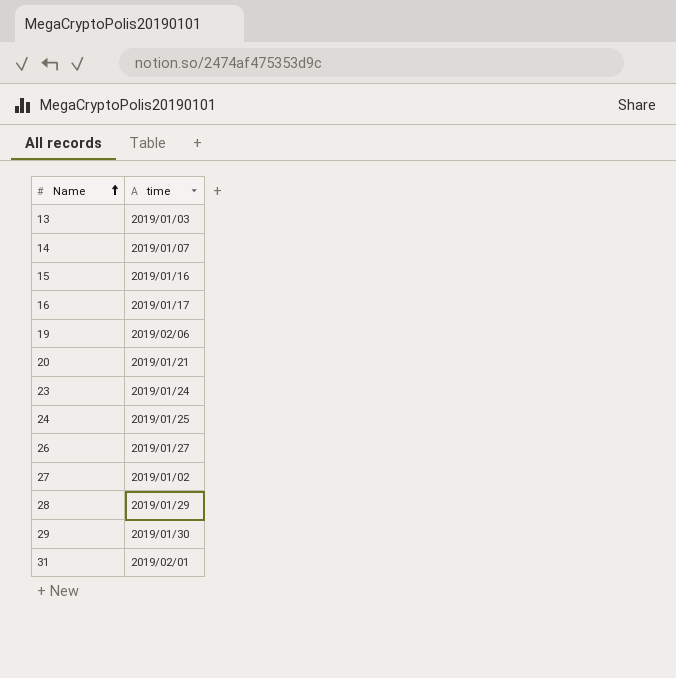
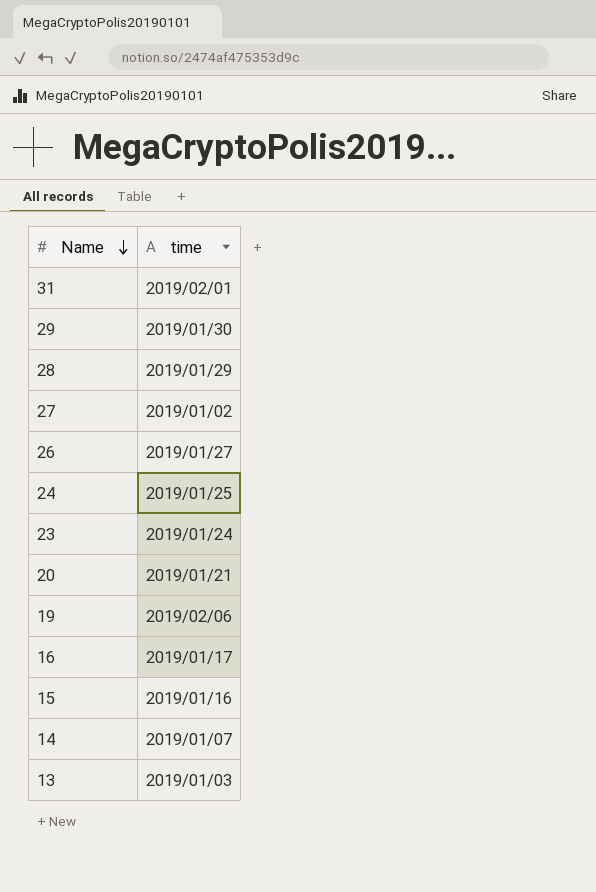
row order: Name ascending -> Name descending

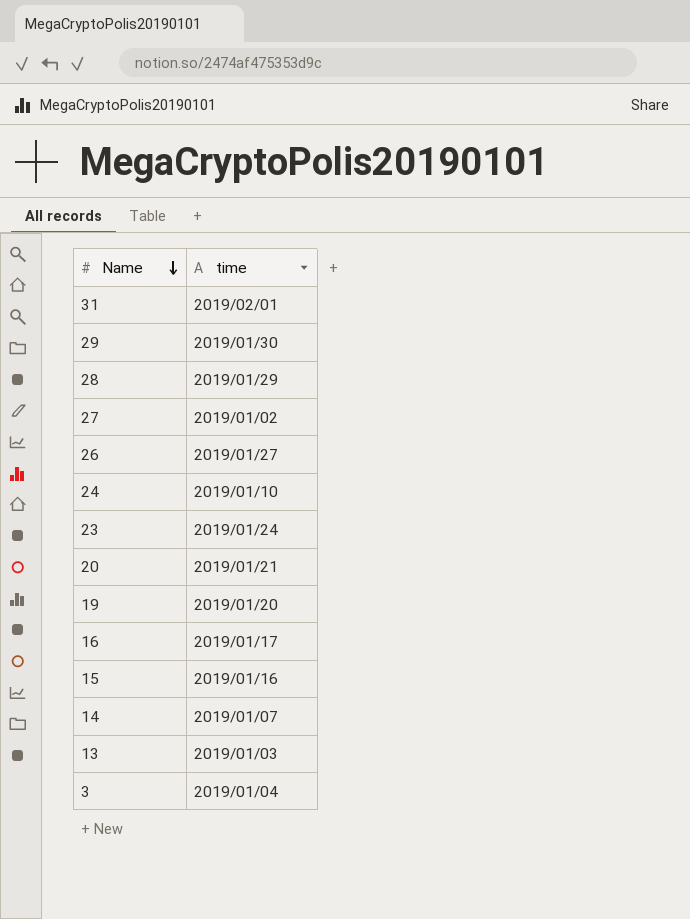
24 | time: 2019/01/25 -> 2019/01/10
19 | time: 2019/02/06 -> 2019/01/20
row 3: none -> 2019/01/04

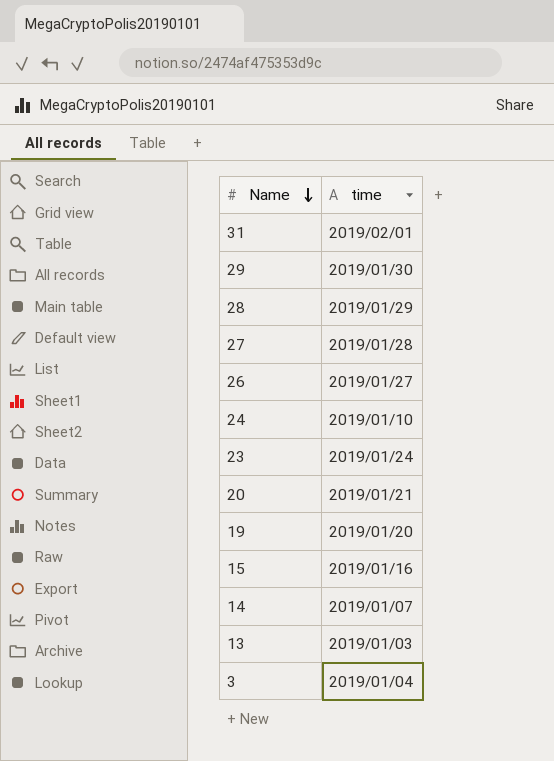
row 16: 2019/01/17 -> none
27 | time: 2019/01/02 -> 2019/01/28

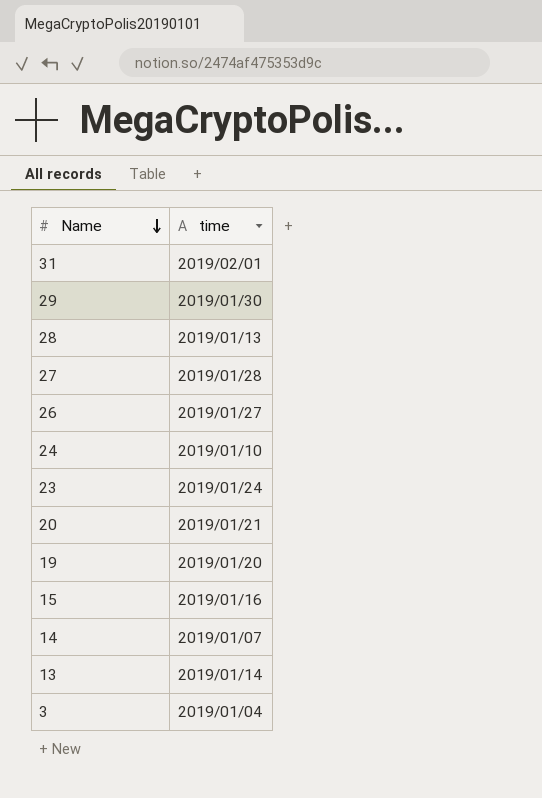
28 | time: 2019/01/29 -> 2019/01/13
13 | time: 2019/01/03 -> 2019/01/14

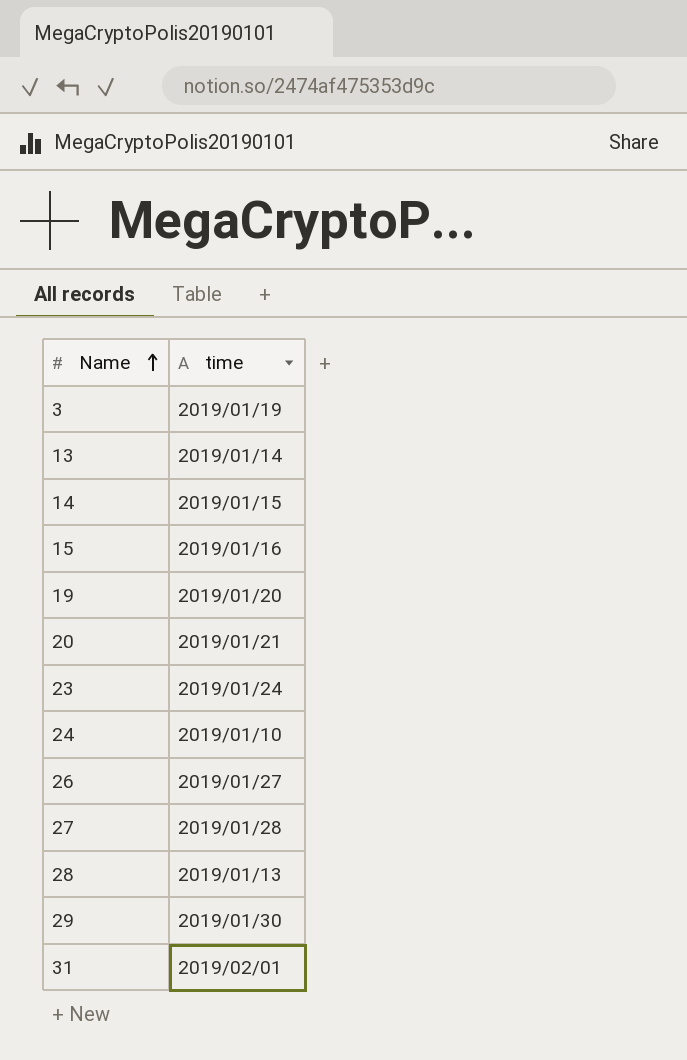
row order: Name descending -> Name ascending
3 | time: 2019/01/04 -> 2019/01/19
14 | time: 2019/01/07 -> 2019/01/15

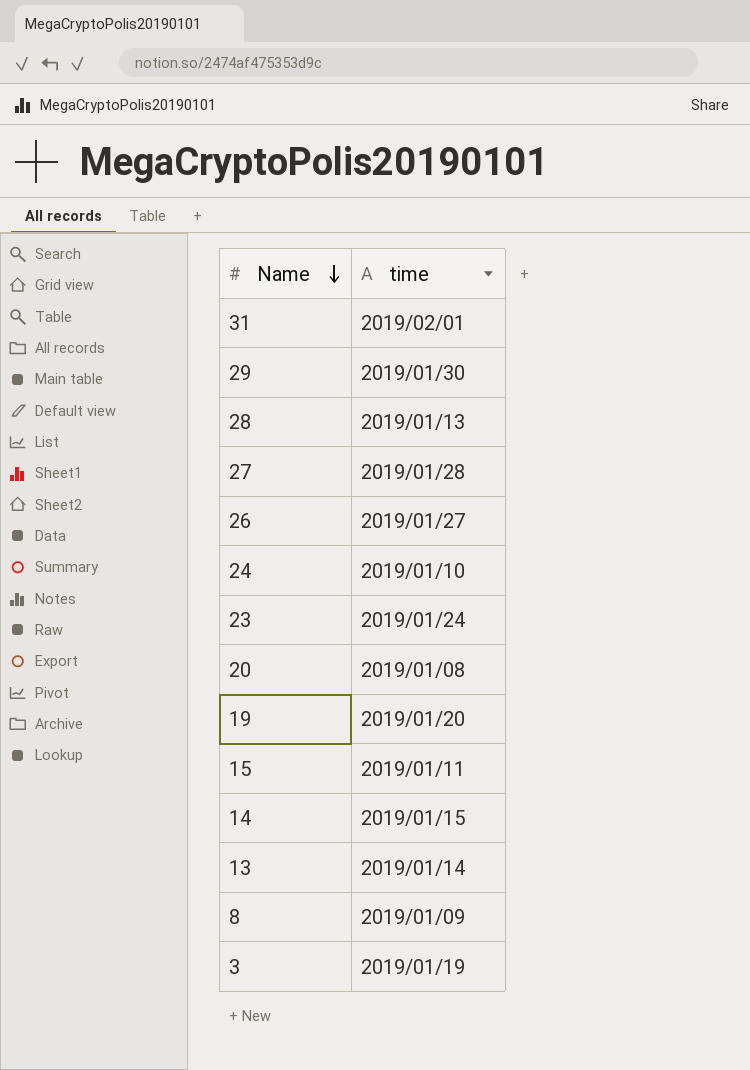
row order: Name ascending -> Name descending
20 | time: 2019/01/21 -> 2019/01/08
15 | time: 2019/01/16 -> 2019/01/11
row 8: none -> 2019/01/09

